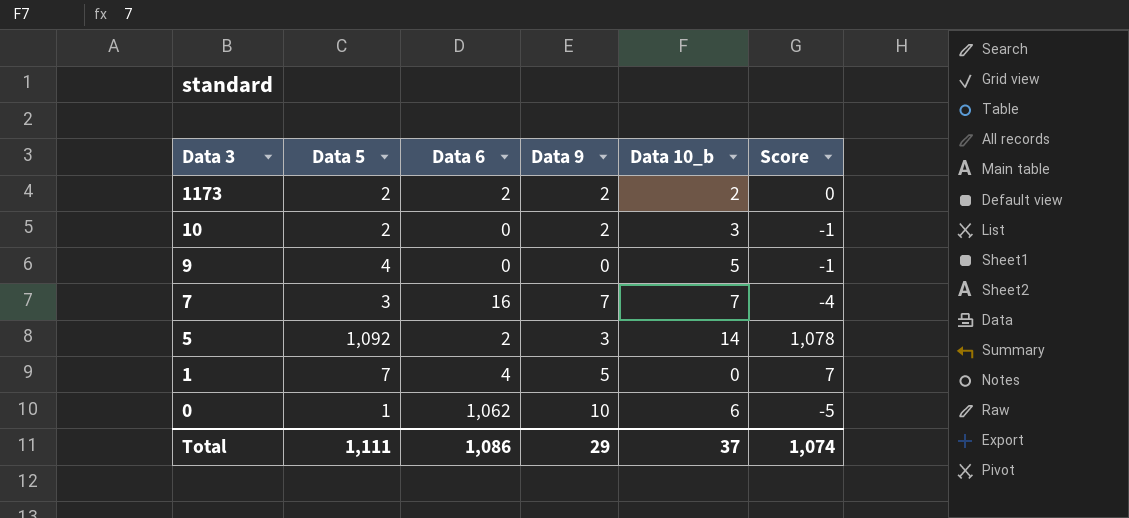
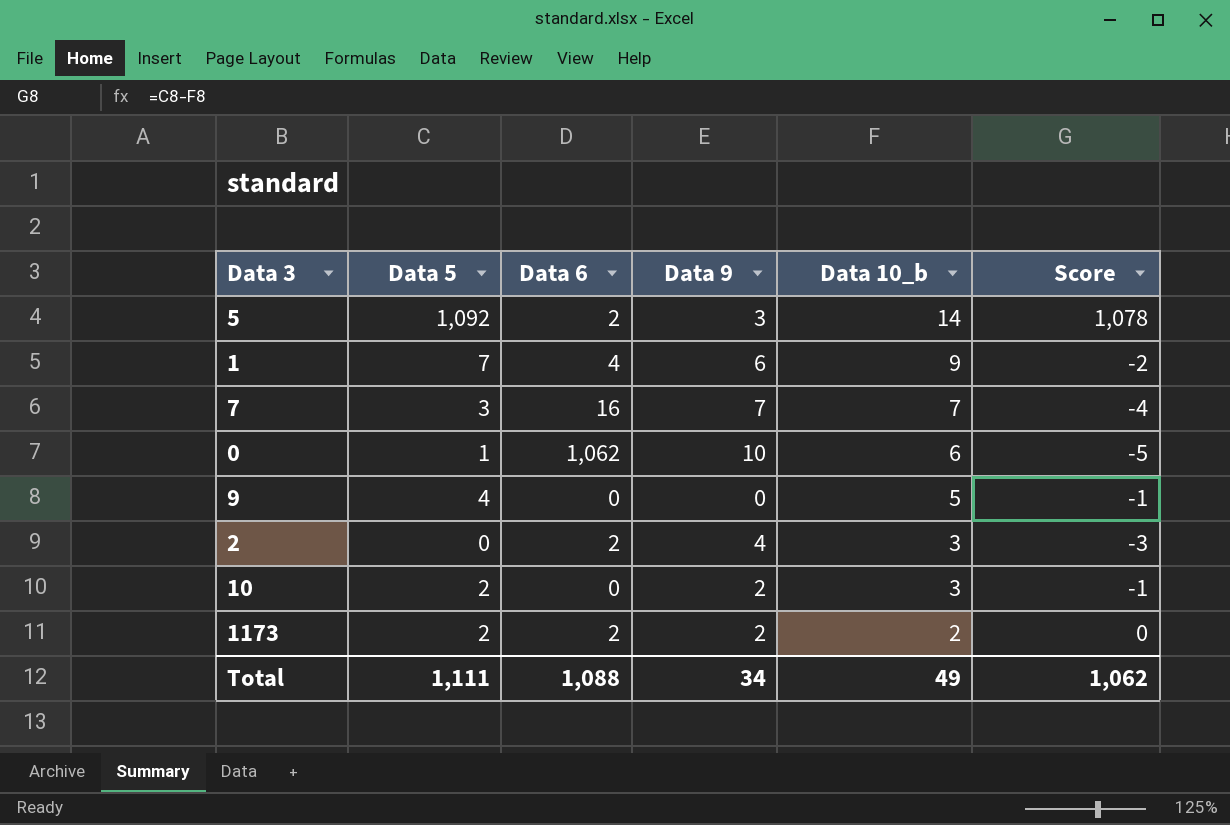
row order: Data 3 descending -> Data 10_b descending
1 | Data 9: 5 -> 6
1 | Data 10_b: 0 -> 9
1 | Score: 7 -> -2
row 2: none -> 0 | 2 | 4 | 3 | -3
Total | Data 6: 1,086 -> 1,088
Total | Data 9: 29 -> 34
Total | Data 10_b: 37 -> 49
Total | Score: 1,074 -> 1,062

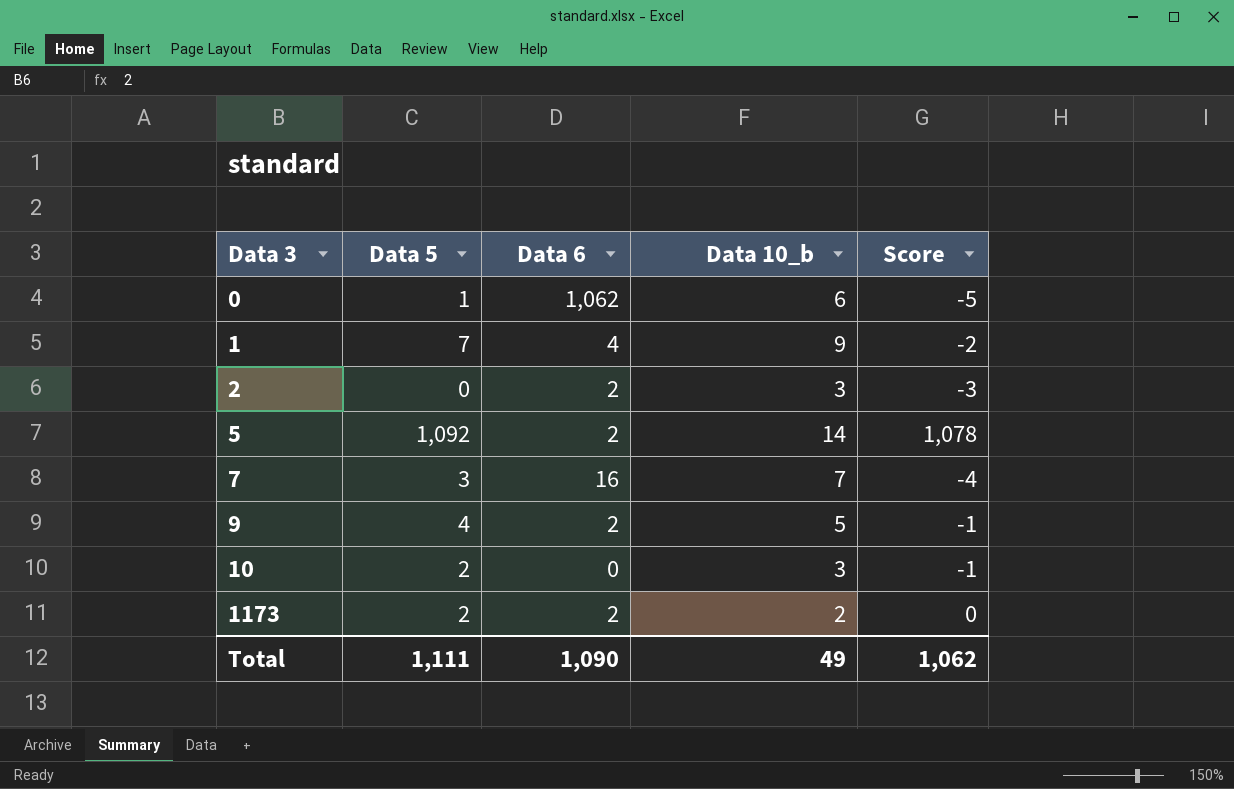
row order: Data 10_b descending -> Data 3 ascending
column Data 9 | position: 4 -> none
9 | Data 6: 0 -> 2
Total | Data 6: 1,088 -> 1,090

